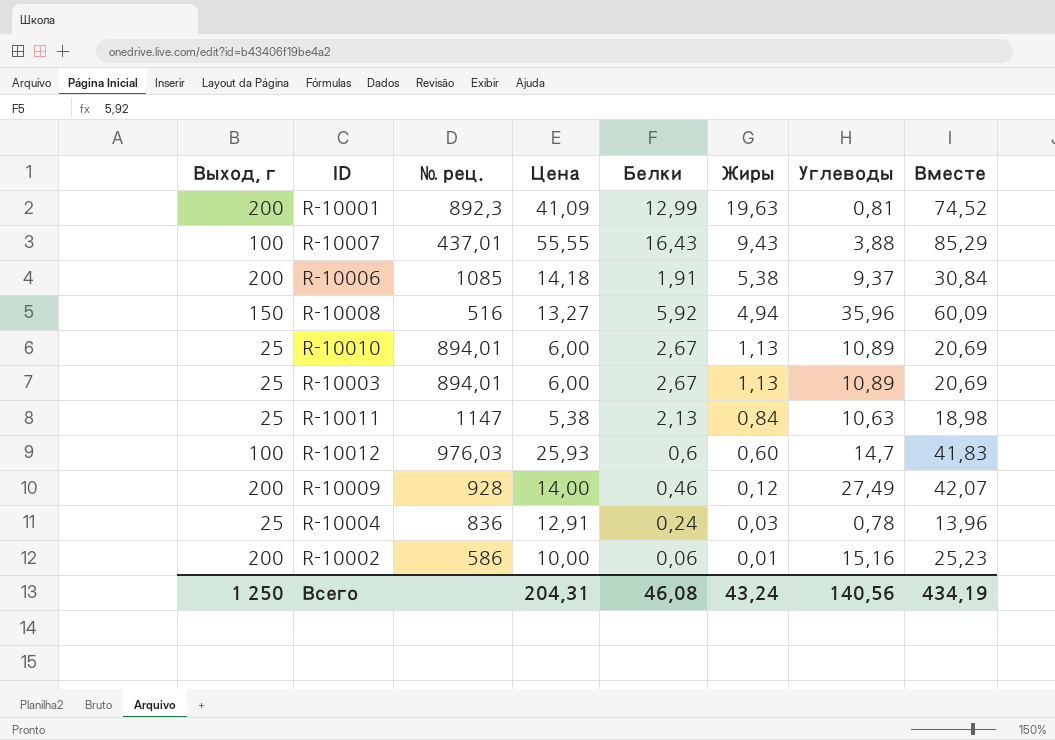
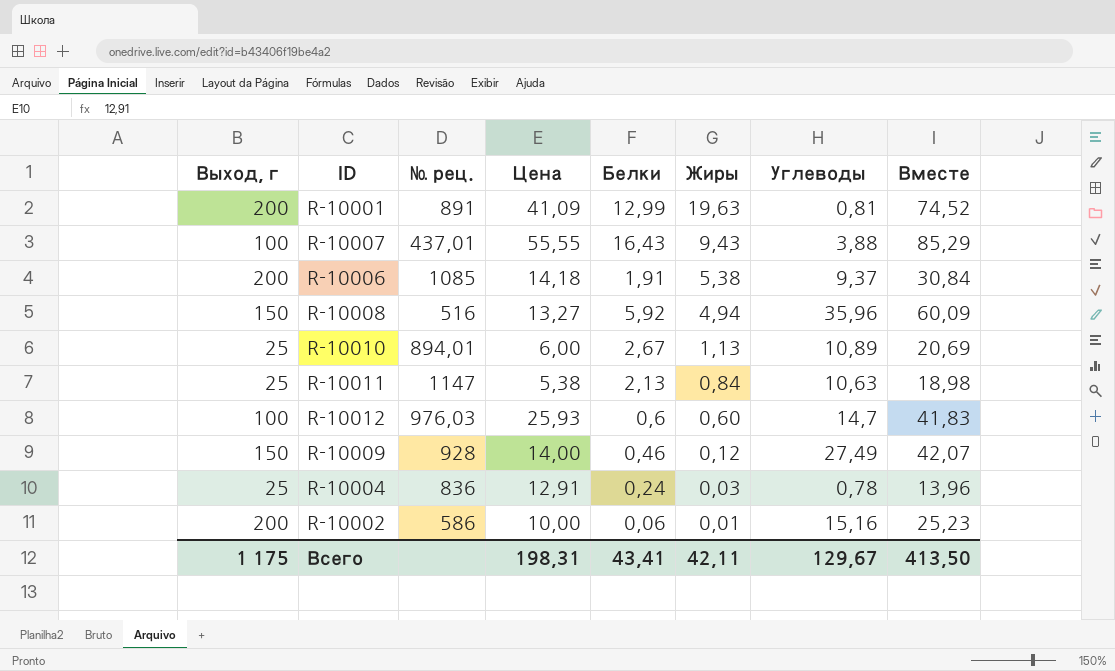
row R-10003: 25 | 894,01 | 6,00 | 2,67 | 1,13 | 10,89 | 20,69 -> none
R-10001 | № рец.: 892,3 -> 891
R-10009 | Выход, г: 200 -> 150
Всего | Выход, г: 1 250 -> 1 175
Всего | Цена: 204,31 -> 198,31
Всего | Белки: 46,08 -> 43,41
Всего | Жиры: 43,24 -> 42,11
Всего | Углеводы: 140,56 -> 129,67
Всего | Вместе: 434,19 -> 413,50

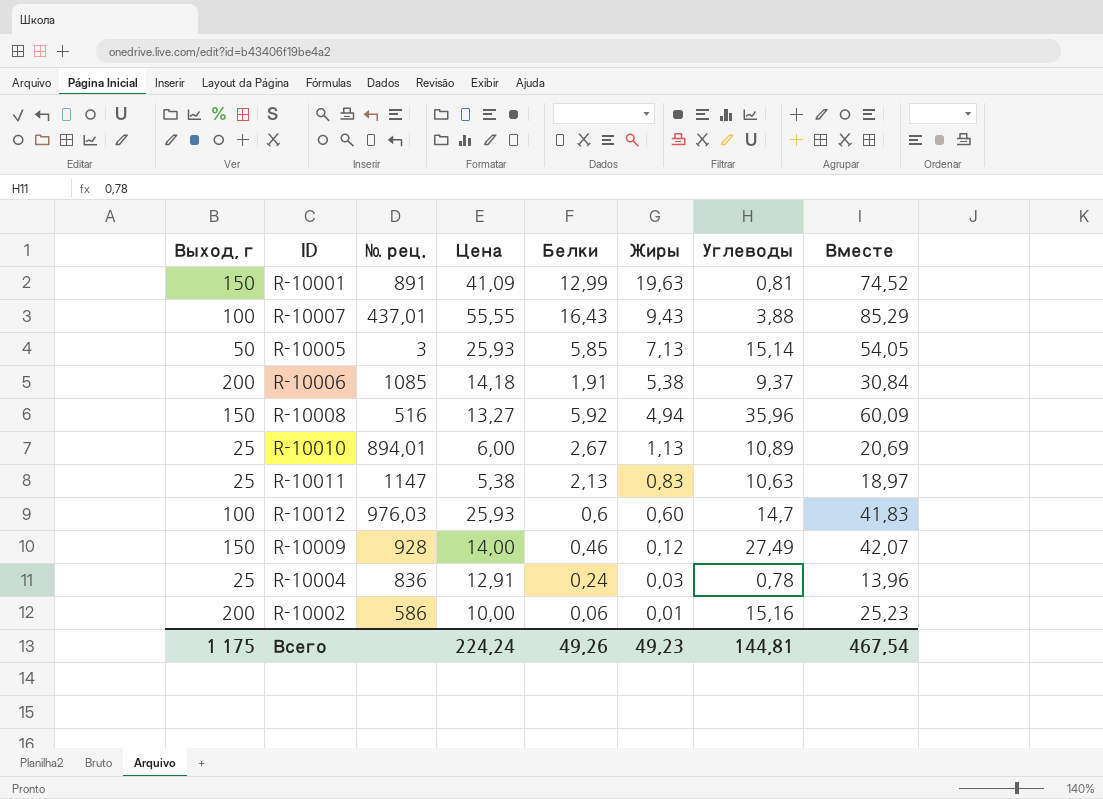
R-10001 | Выход, г: 200 -> 150
row R-10005: none -> 50 | 3 | 25,93 | 5,85 | 7,13 | 15,14 | 54,05
R-10011 | Жиры: 0,84 -> 0,83
R-10011 | Вместе: 18,98 -> 18,97
Всего | Цена: 198,31 -> 224,24
Всего | Белки: 43,41 -> 49,26
Всего | Жиры: 42,11 -> 49,23
Всего | Углеводы: 129,67 -> 144,81
Всего | Вместе: 413,50 -> 467,54

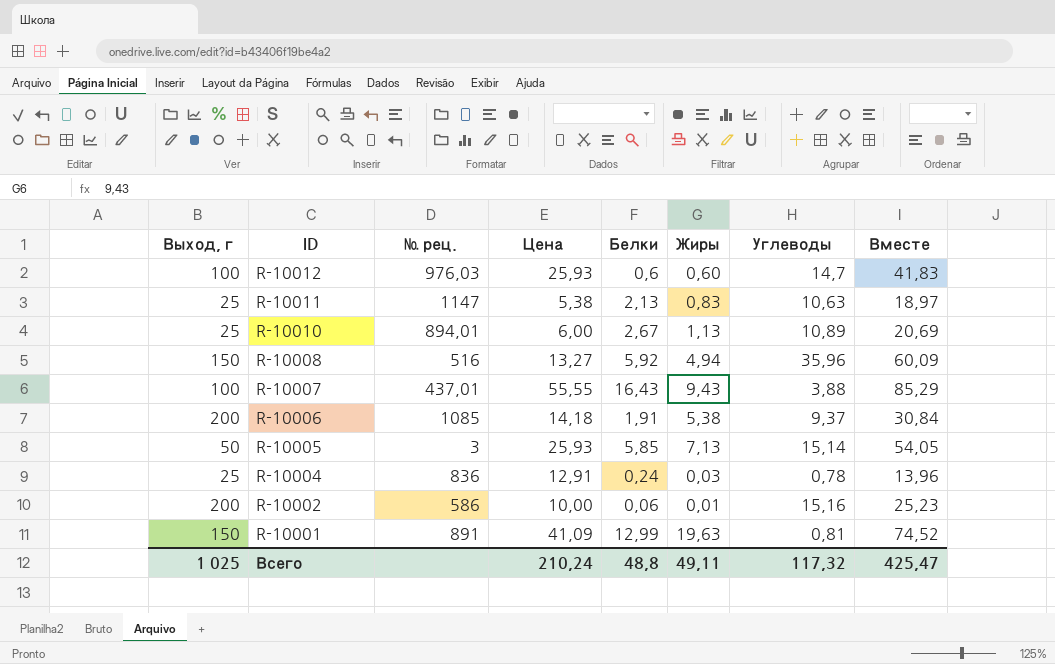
row order: Жиры descending -> ID descending
row R-10009: 150 | 928 | 14,00 | 0,46 | 0,12 | 27,49 | 42,07 -> none
Всего | Выход, г: 1 175 -> 1 025
Всего | Цена: 224,24 -> 210,24
Всего | Белки: 49,26 -> 48,8
Всего | Жиры: 49,23 -> 49,11
Всего | Углеводы: 144,81 -> 117,32
Всего | Вместе: 467,54 -> 425,47

